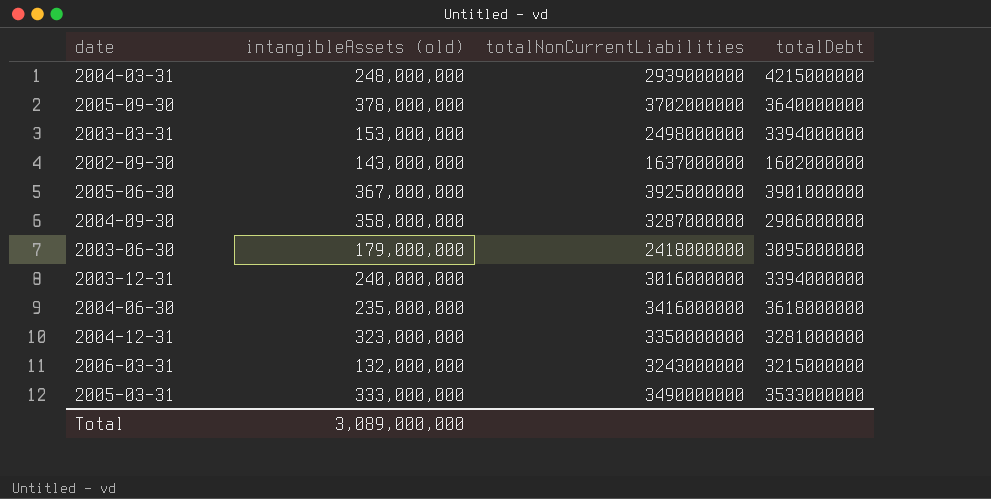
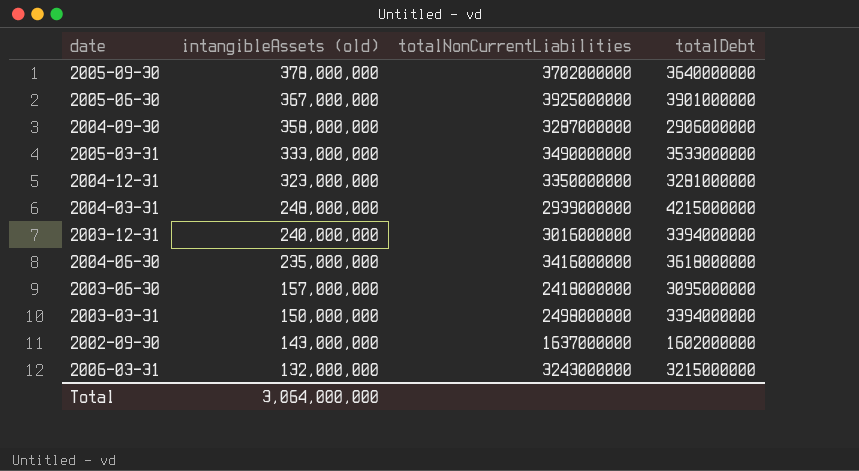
row order: none -> intangibleAssets (old) descending
2003-06-30 | intangibleAssets (old): 179,000,000 -> 157,000,000
2003-03-31 | intangibleAssets (old): 153,000,000 -> 150,000,000
Total | intangibleAssets (old): 3,089,000,000 -> 3,064,000,000

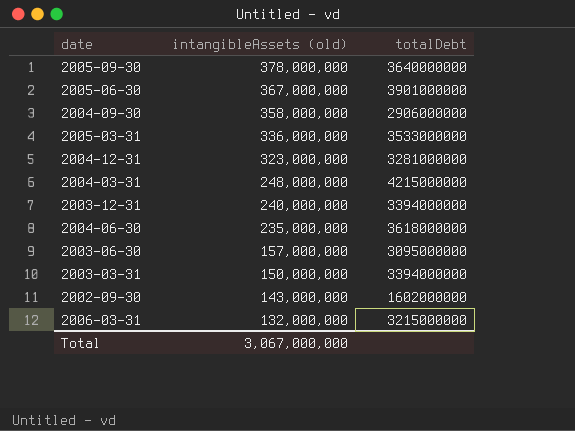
column totalNonCurrentLiabilities | position: 3 -> none
2005-03-31 | intangibleAssets (old): 333,000,000 -> 336,000,000
Total | intangibleAssets (old): 3,064,000,000 -> 3,067,000,000

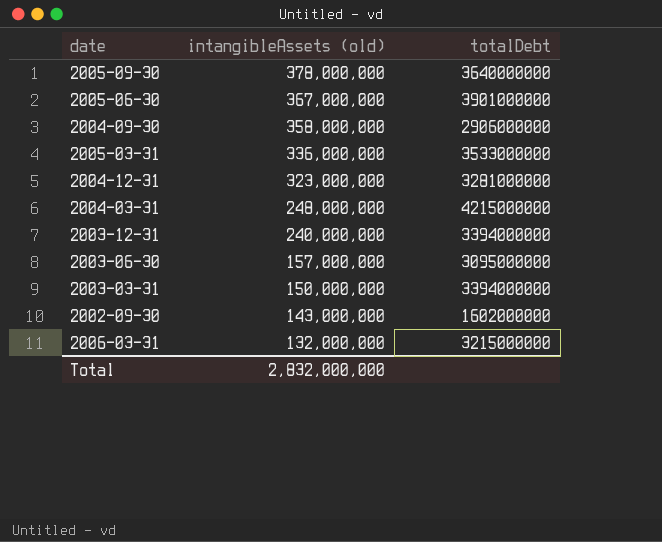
row 2004-06-30: 235,000,000 | 3618000000 -> none
Total | intangibleAssets (old): 3,067,000,000 -> 2,832,000,000

